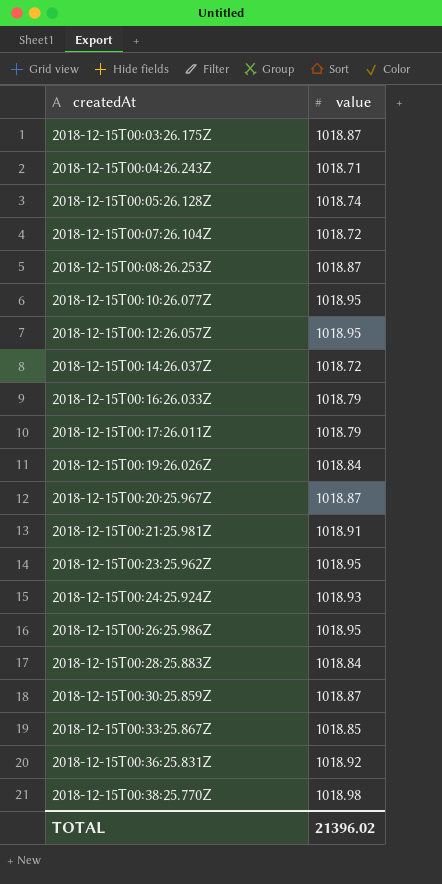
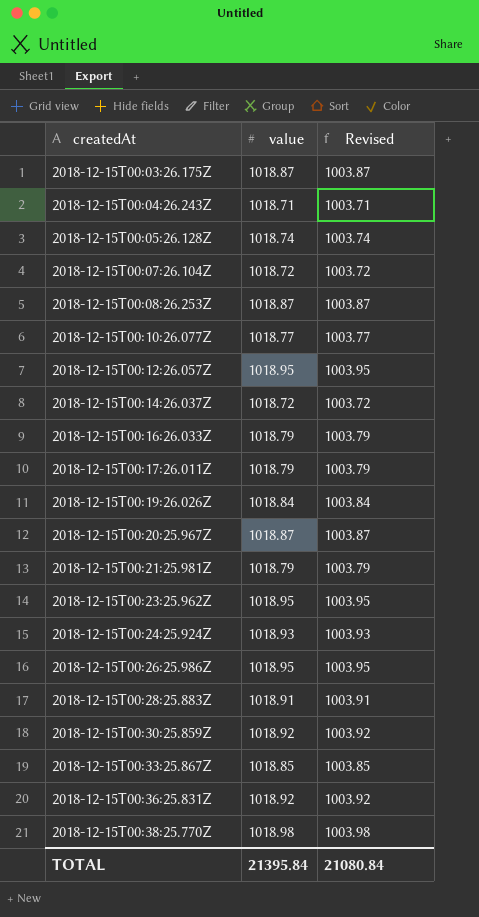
column Revised | formula: none -> [value] - 15
2018-12-15T00:10:26.077Z | value: 1018.95 -> 1018.77
2018-12-15T00:21:25.981Z | value: 1018.91 -> 1018.79
2018-12-15T00:28:25.883Z | value: 1018.84 -> 1018.91
2018-12-15T00:30:25.859Z | value: 1018.87 -> 1018.92
TOTAL | value: 21396.02 -> 21395.84

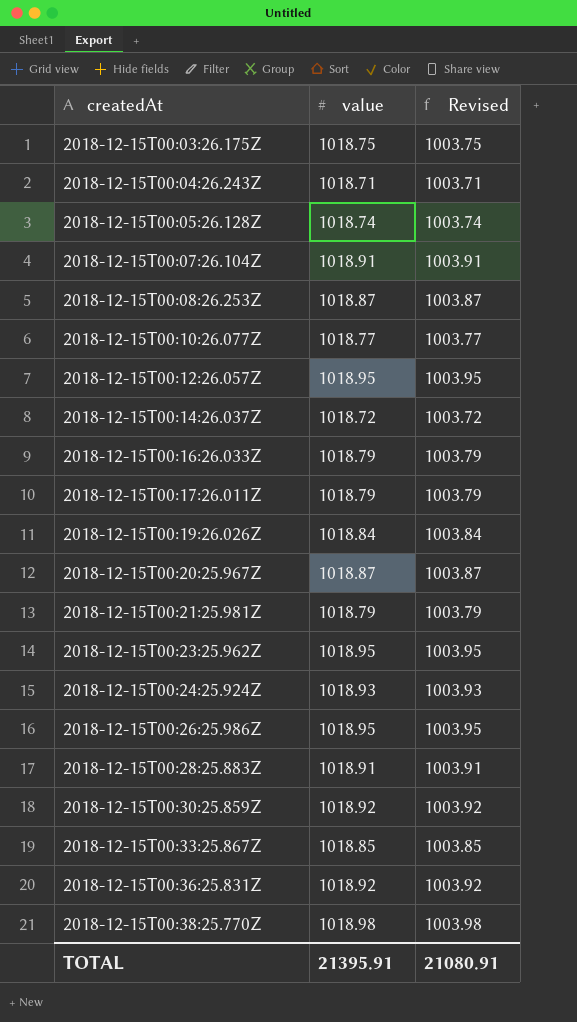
2018-12-15T00:03:26.175Z | value: 1018.87 -> 1018.75
2018-12-15T00:03:26.175Z | Revised: 1003.87 -> 1003.75
2018-12-15T00:07:26.104Z | value: 1018.72 -> 1018.91
2018-12-15T00:07:26.104Z | Revised: 1003.72 -> 1003.91
TOTAL | value: 21395.84 -> 21395.91
TOTAL | Revised: 21080.84 -> 21080.91

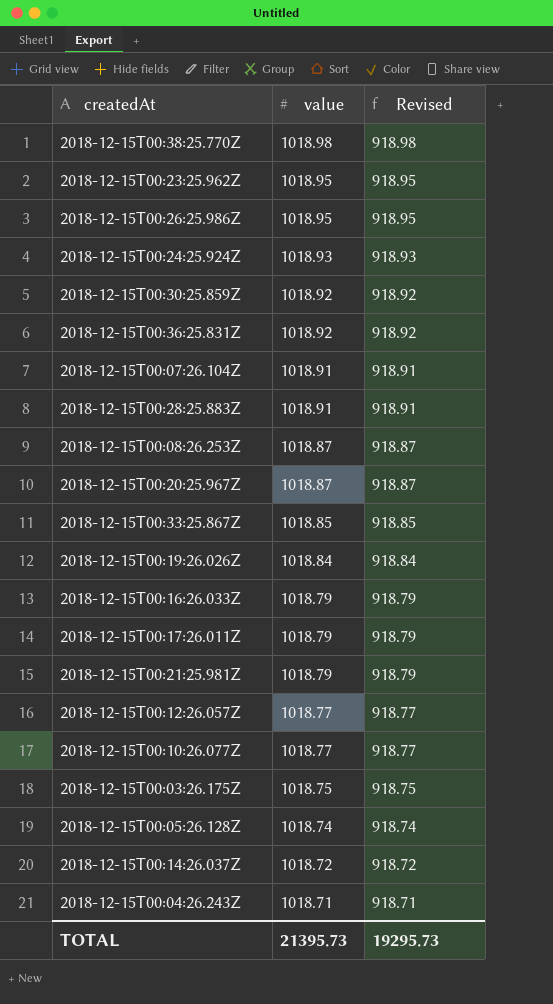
row order: createdAt ascending -> value descending
column Revised | formula: [value] - 15 -> [value] - 100
2018-12-15T00:12:26.057Z | value: 1018.95 -> 1018.77
TOTAL | value: 21395.91 -> 21395.73
TOTAL | Revised: 21080.91 -> 19295.73

